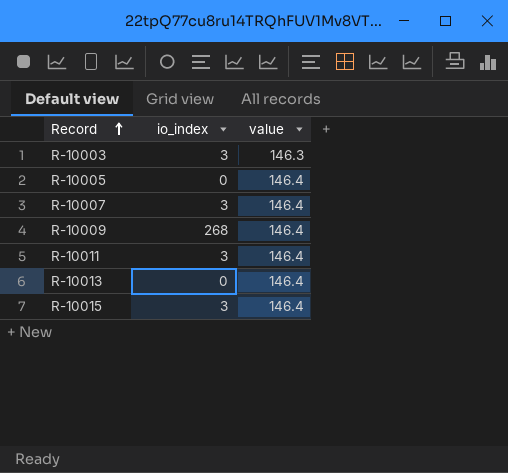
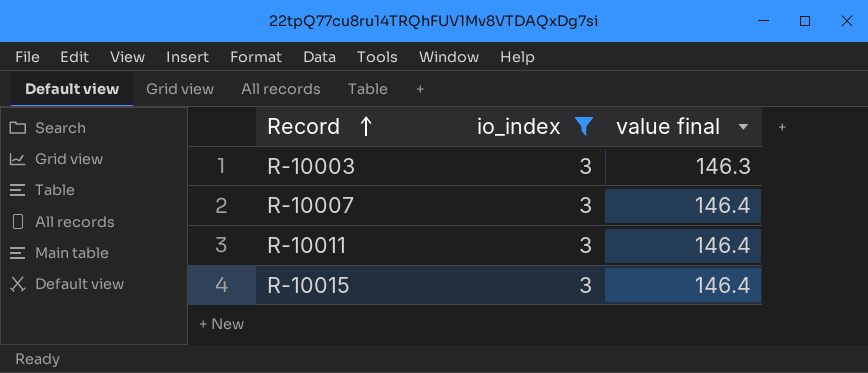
filter: none -> io_index = 3
column name: value -> value final

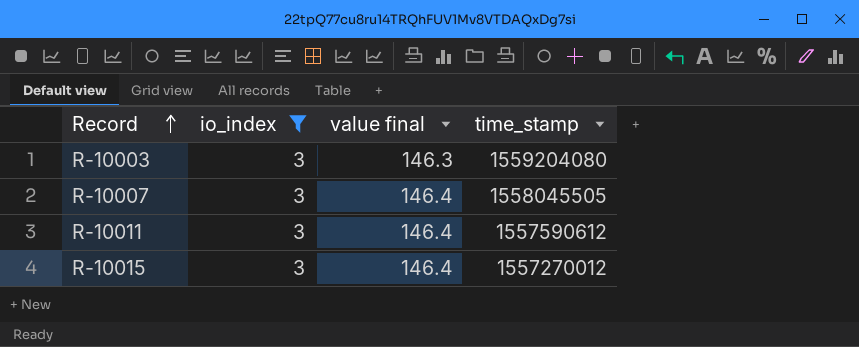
column time_stamp | position: none -> 4

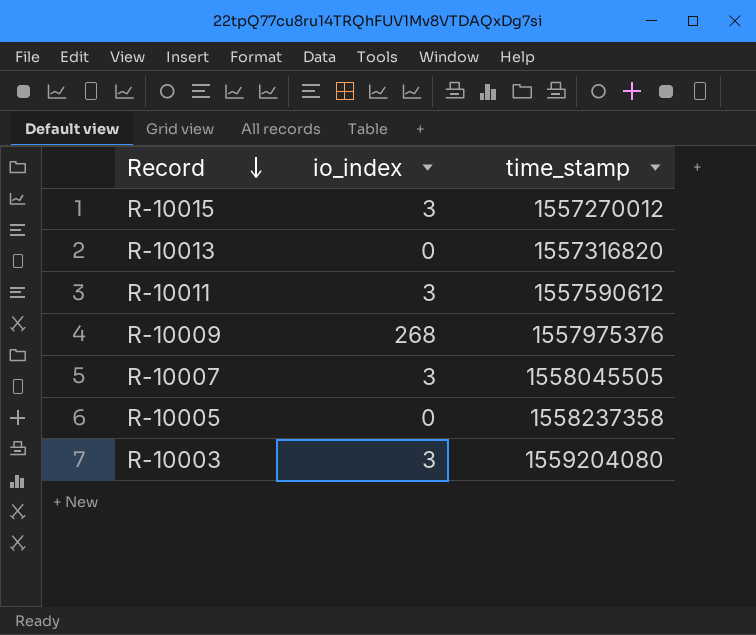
filter: io_index = 3 -> none
row order: Record ascending -> Record descending
column value final | position: 3 -> none

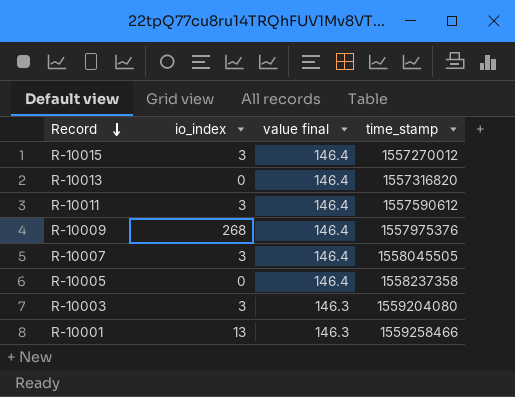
column value final | position: none -> 3
row R-10001: none -> 13 | 146.3 | 1559258466

